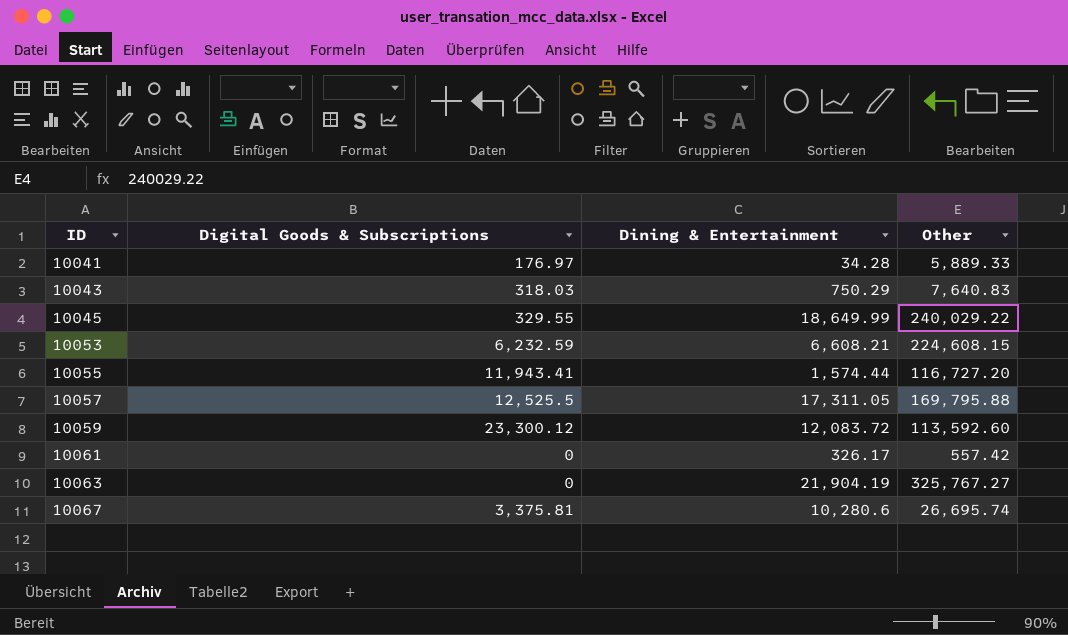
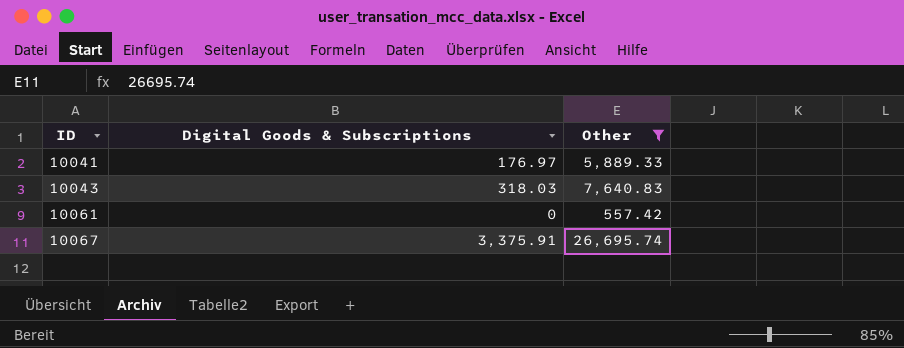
filter: none -> Other <= 26,695.74
column Dining & Entertainment | position: 3 -> none
10067 | Digital Goods & Subscriptions: 3,375.81 -> 3,375.91

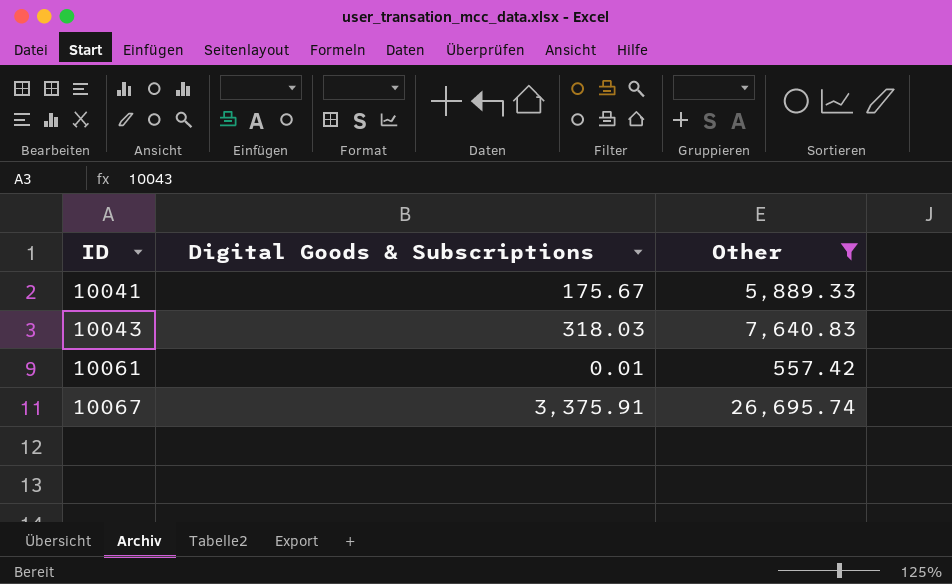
10041 | Digital Goods & Subscriptions: 176.97 -> 175.67
10061 | Digital Goods & Subscriptions: 0 -> 0.01

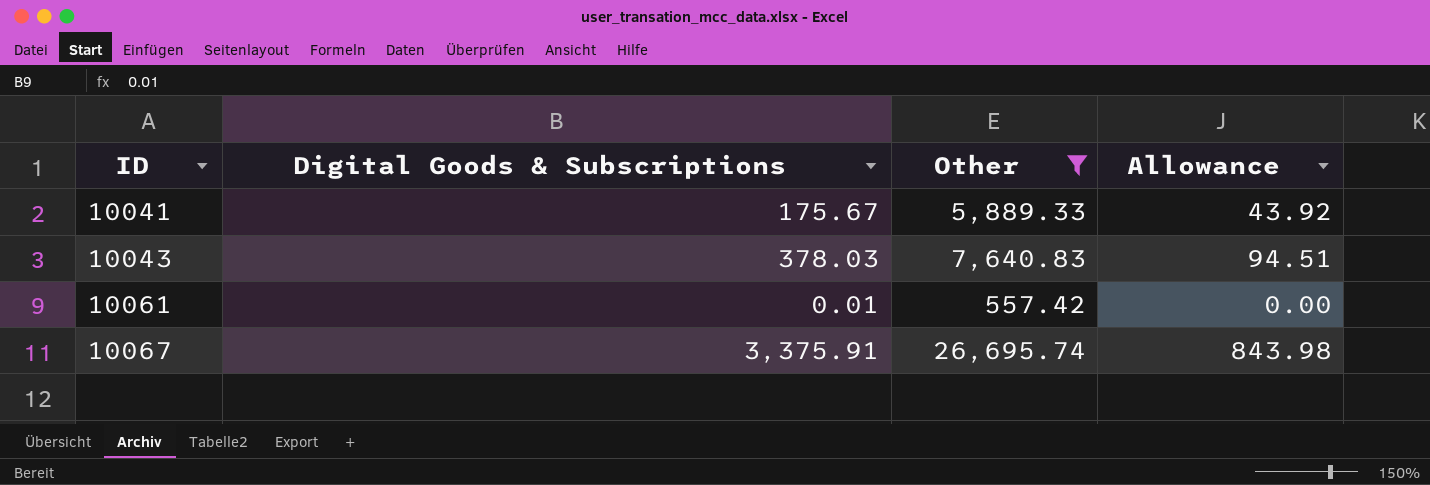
column Allowance | formula: none -> [Digital Goods & Subscriptions] * 0.25
10043 | Digital Goods & Subscriptions: 318.03 -> 378.03

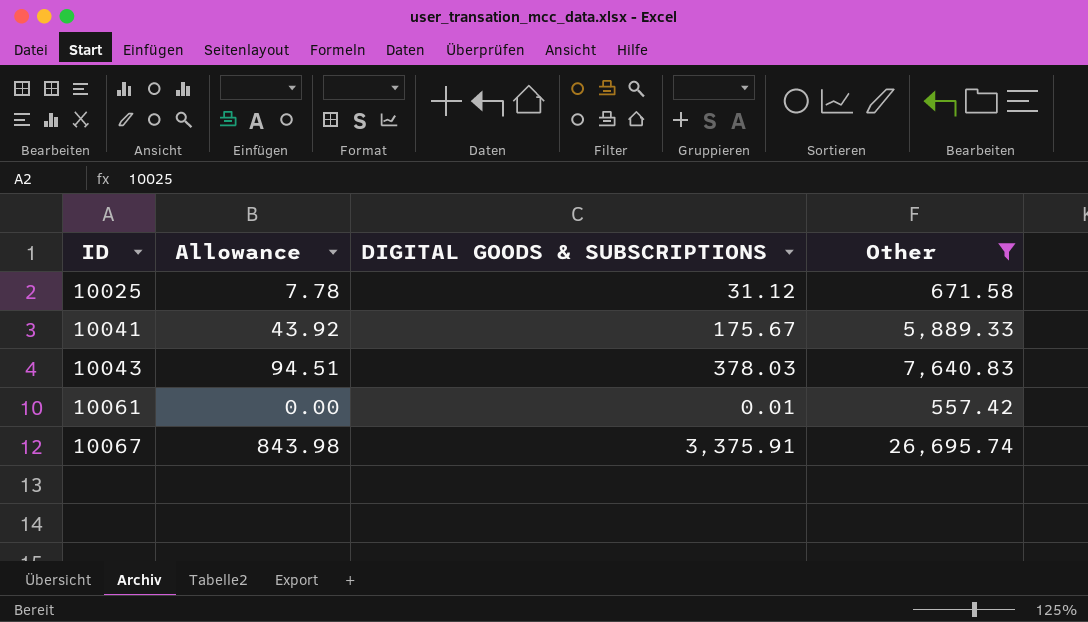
column Allowance | position: 4 -> 2
column name: Digital Goods & Subscriptions -> DIGITAL GOODS & SUBSCRIPTIONS
row 10025: none -> 7.78 | 31.12 | 671.58

